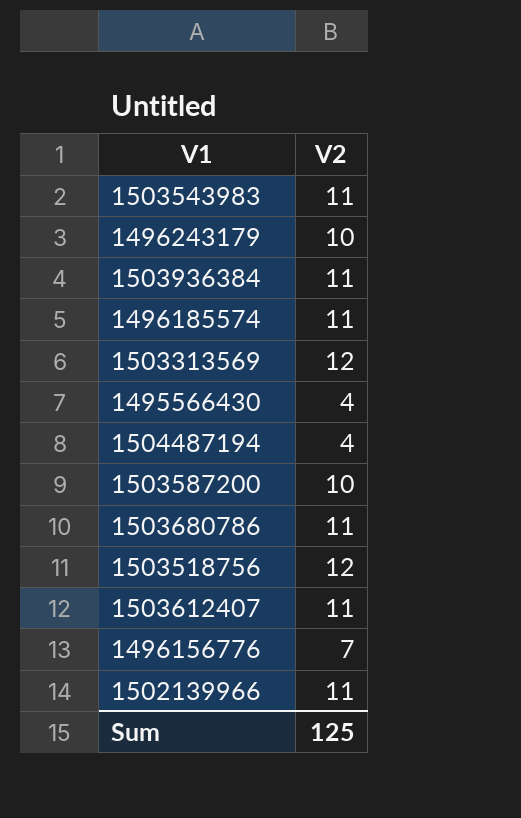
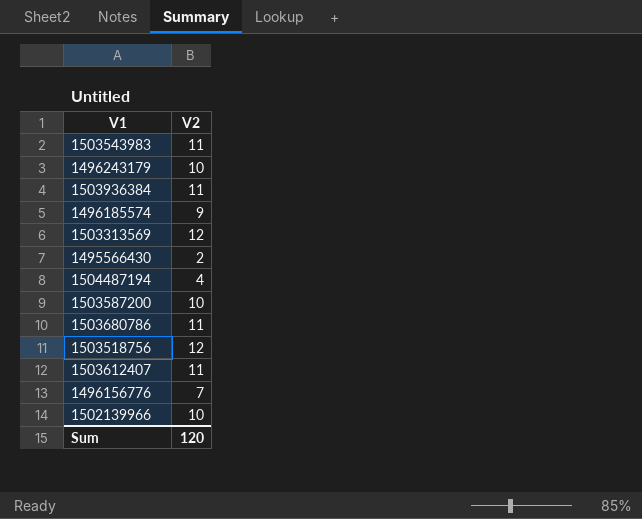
1496185574 | V2: 11 -> 9
1495566430 | V2: 4 -> 2
1502139966 | V2: 11 -> 10
Sum | V2: 125 -> 120

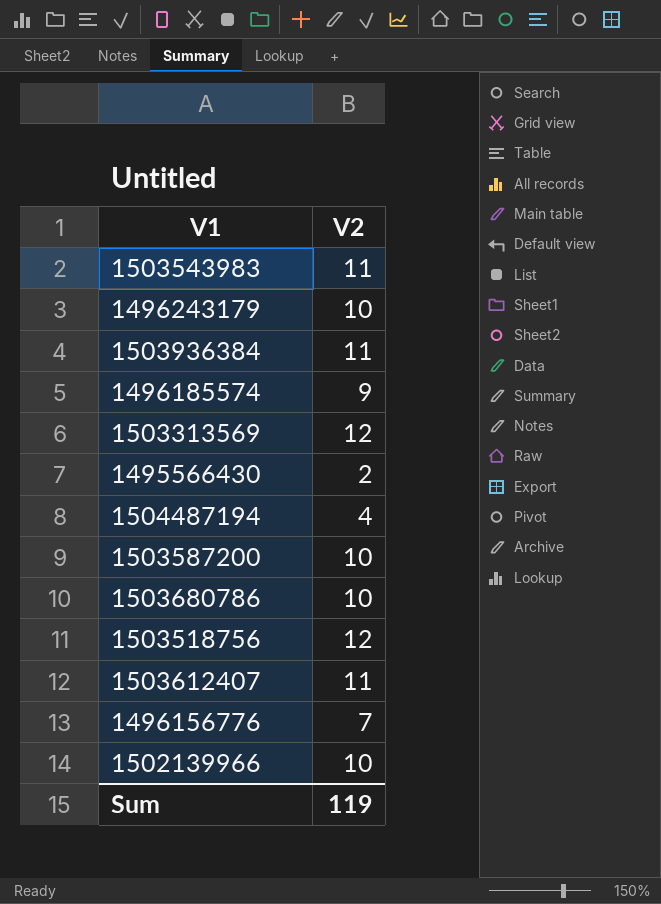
1503680786 | V2: 11 -> 10
Sum | V2: 120 -> 119

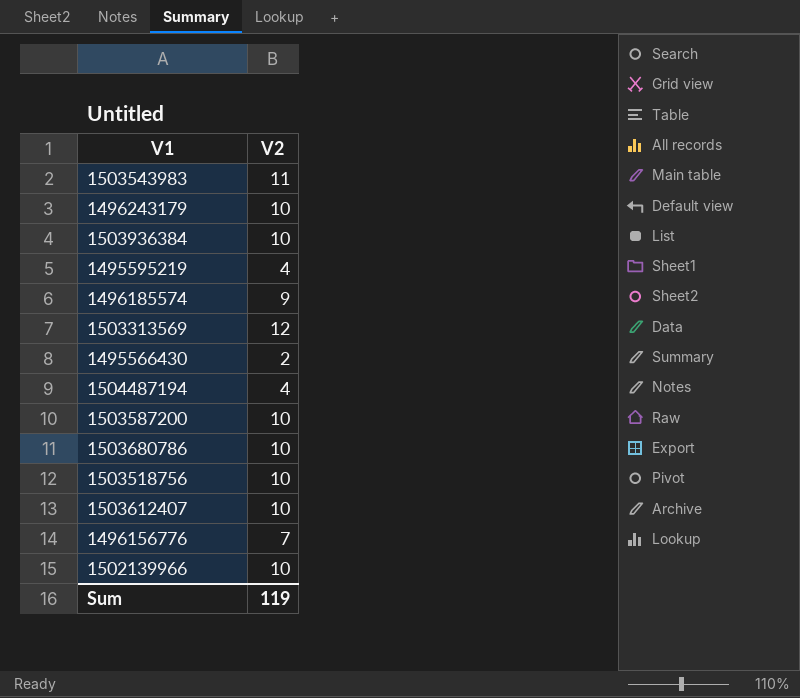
1503936384 | V2: 11 -> 10
row 1495595219: none -> 4
1503518756 | V2: 12 -> 10
1503612407 | V2: 11 -> 10

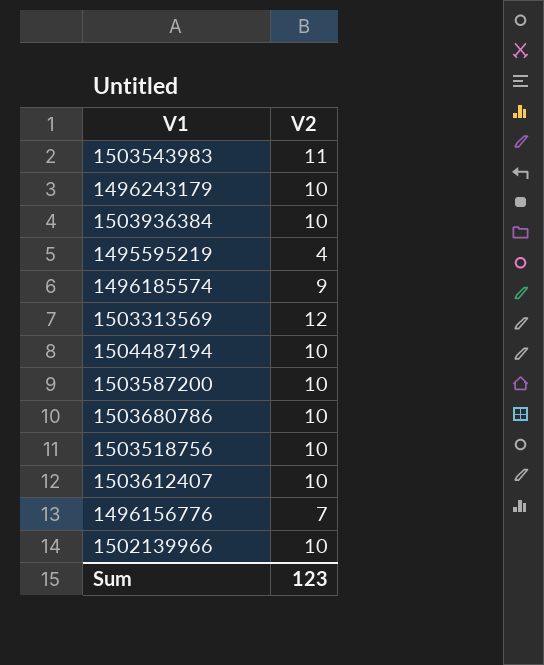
row 1495566430: 2 -> none
1504487194 | V2: 4 -> 10
Sum | V2: 119 -> 123

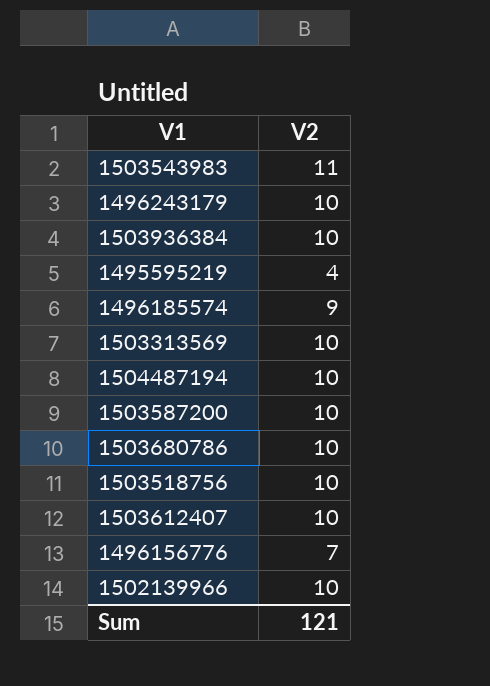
1503313569 | V2: 12 -> 10
Sum | V2: 123 -> 121

